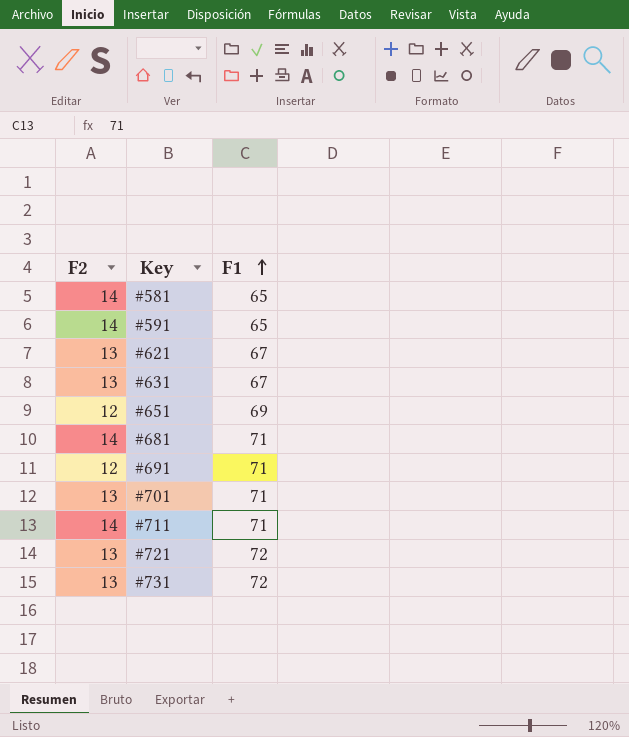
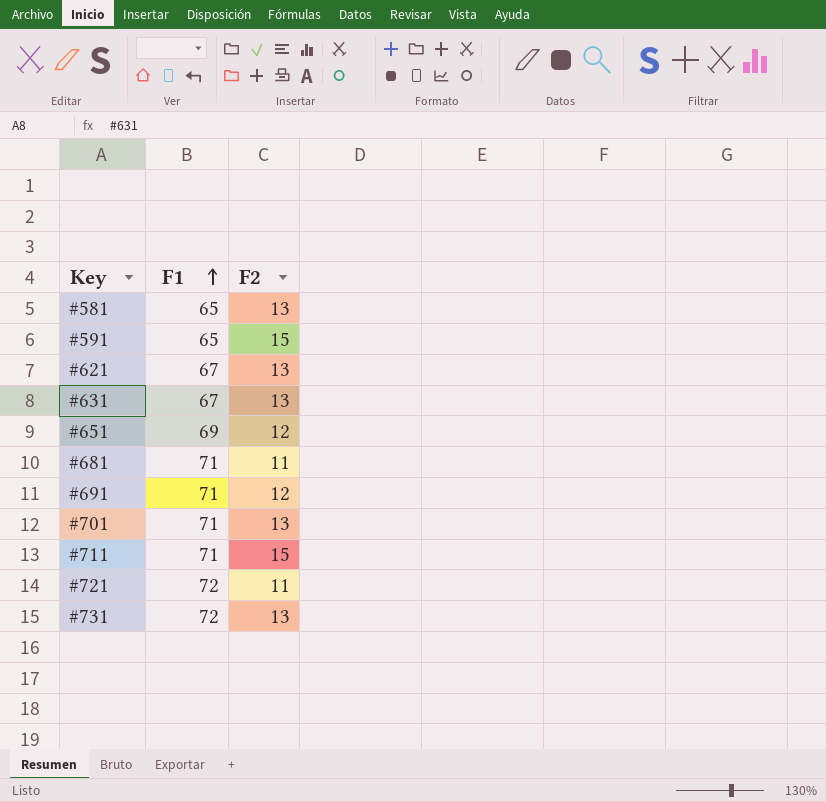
column F2 | position: 1 -> 3
#581 | F2: 14 -> 13
#591 | F2: 14 -> 15
#681 | F2: 14 -> 11
#711 | F2: 14 -> 15
#721 | F2: 13 -> 11

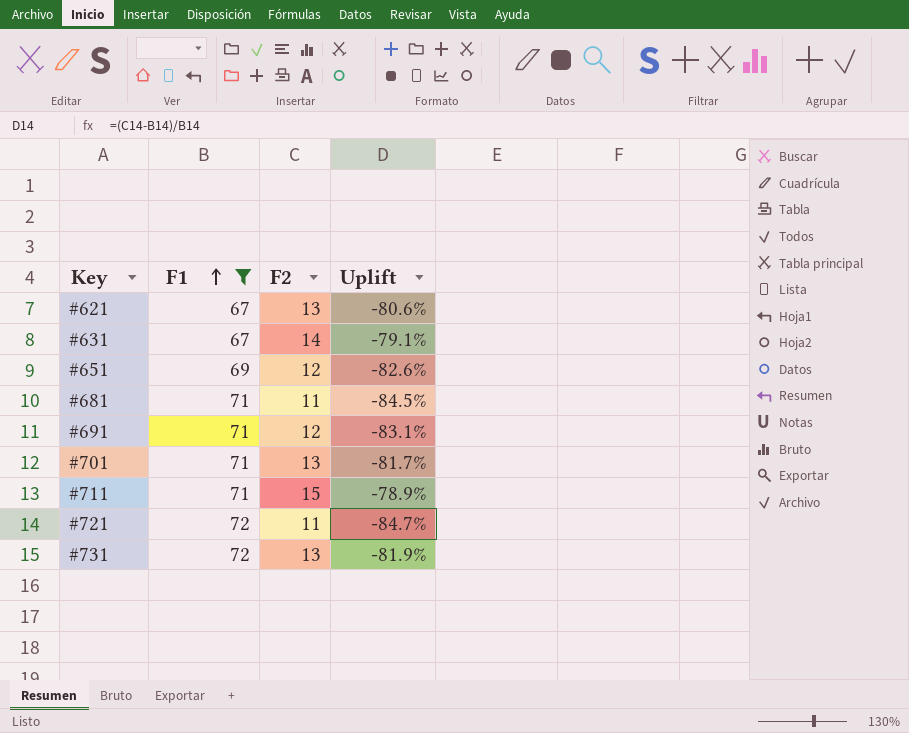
filter: none -> F1 != 65
column Uplift | formula: none -> ([F2] - [F1]) / [F1]
#631 | F2: 13 -> 14

